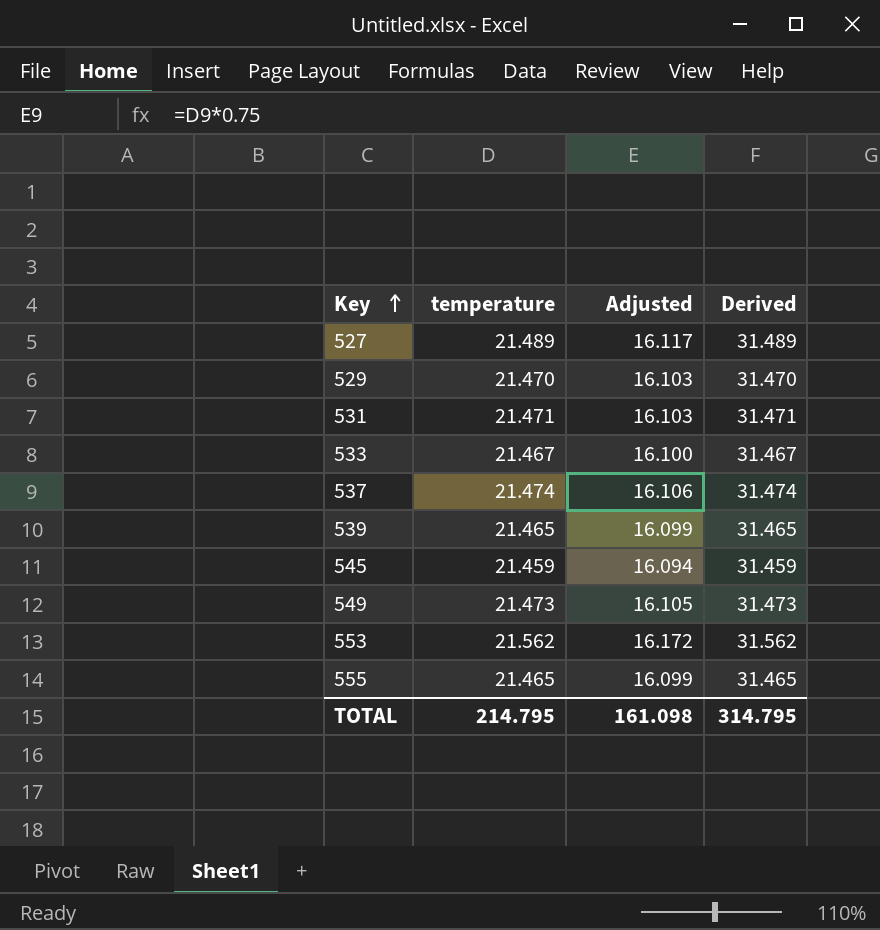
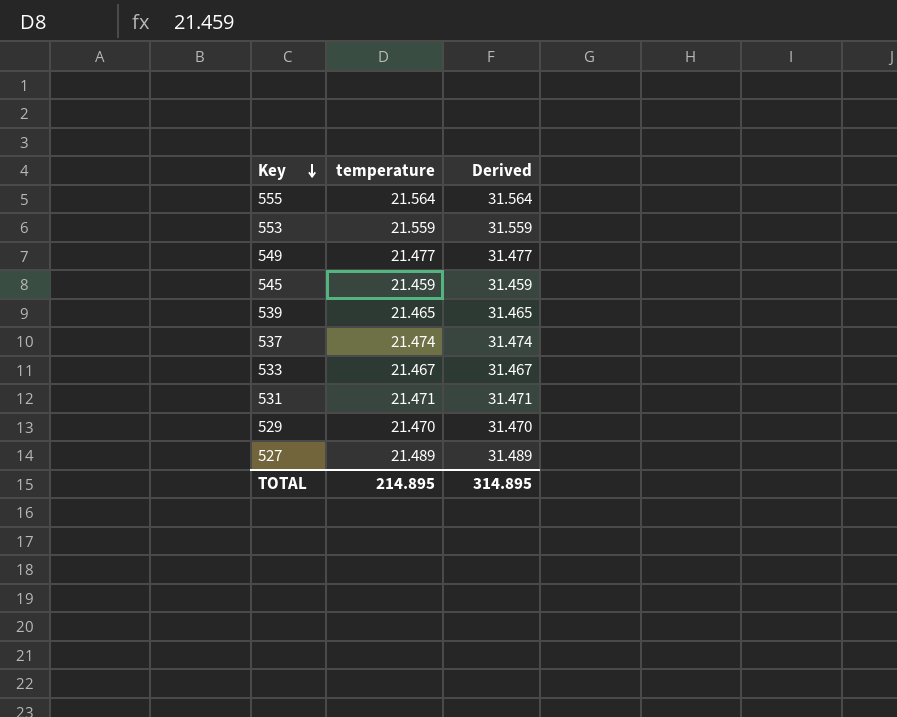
row order: Key ascending -> Key descending
column Adjusted | formula: [temperature] * 0.75 -> none
555 | temperature: 21.465 -> 21.564
555 | Derived: 31.465 -> 31.564
553 | temperature: 21.562 -> 21.559
553 | Derived: 31.562 -> 31.559
549 | temperature: 21.473 -> 21.477
549 | Derived: 31.473 -> 31.477
TOTAL | temperature: 214.795 -> 214.895
TOTAL | Derived: 314.795 -> 314.895

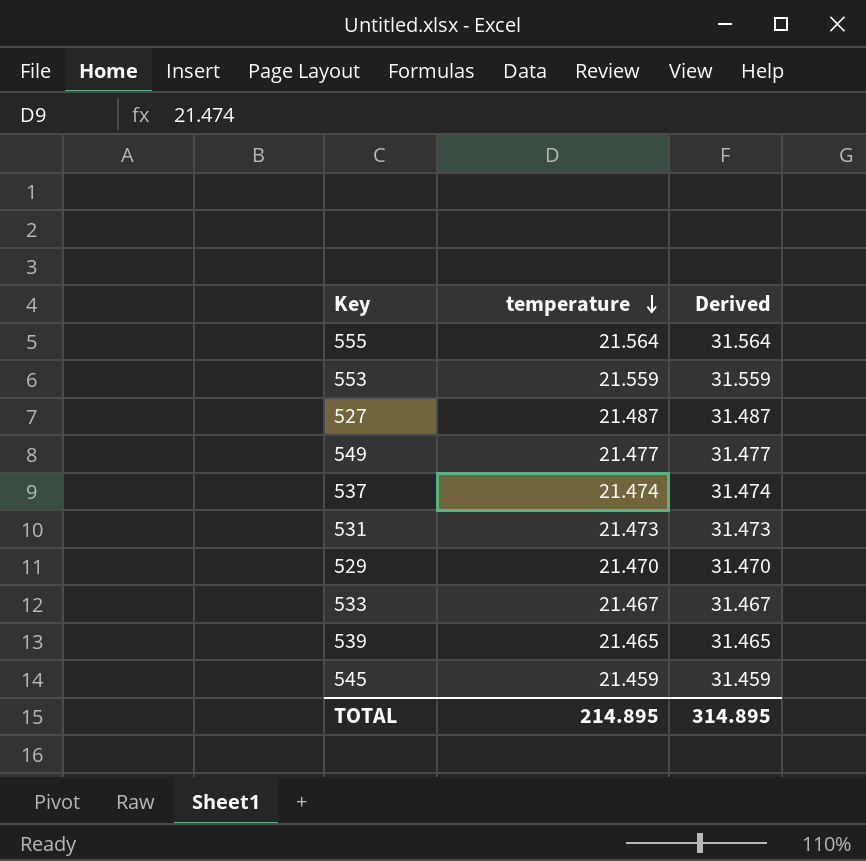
row order: Key descending -> temperature descending
527 | temperature: 21.489 -> 21.487
527 | Derived: 31.489 -> 31.487
531 | temperature: 21.471 -> 21.473
531 | Derived: 31.471 -> 31.473

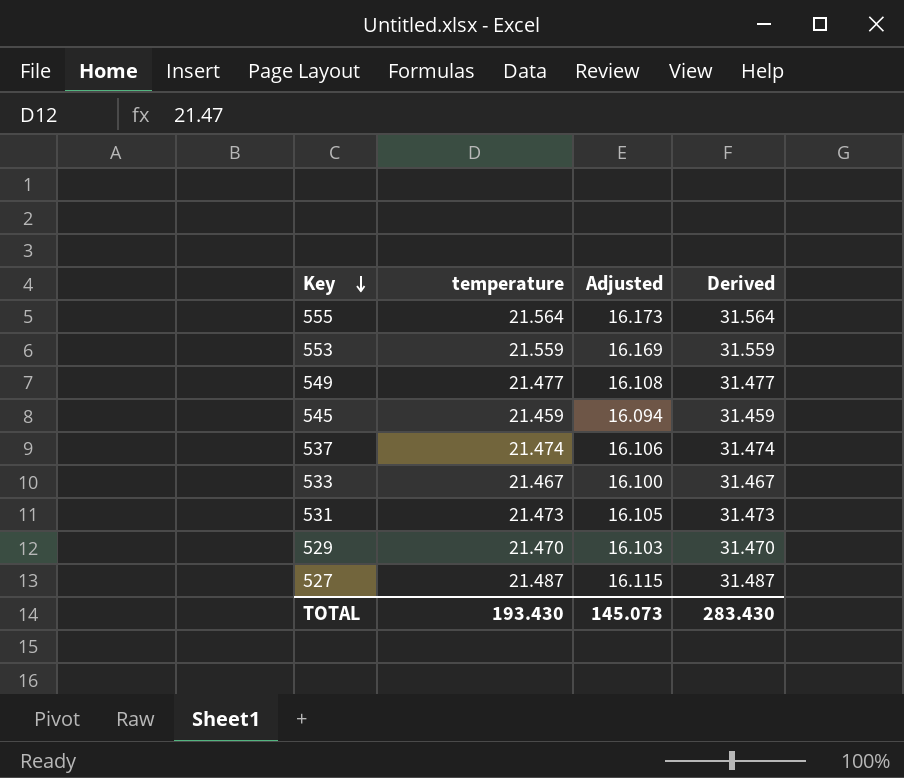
row order: temperature descending -> Key descending
column Adjusted | formula: none -> [temperature] * 0.75
row 539: 21.465 | 31.465 -> none
TOTAL | temperature: 214.895 -> 193.430
TOTAL | Derived: 314.895 -> 283.430

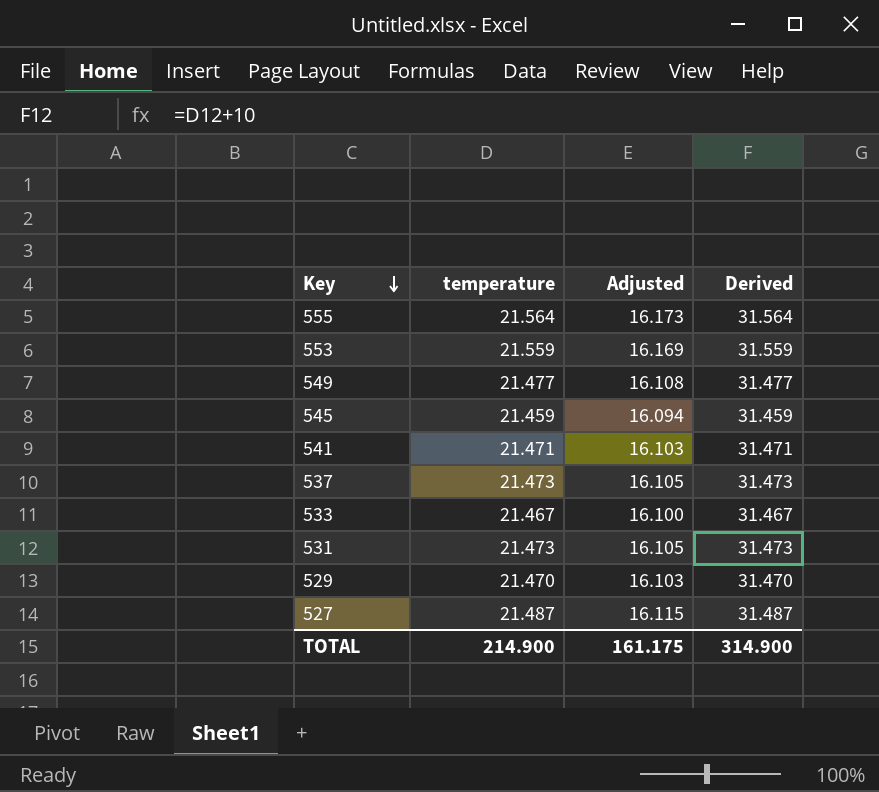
row 541: none -> 21.471 | 16.103 | 31.471
537 | temperature: 21.474 -> 21.473
537 | Adjusted: 16.106 -> 16.105
537 | Derived: 31.474 -> 31.473
TOTAL | temperature: 193.430 -> 214.900
TOTAL | Adjusted: 145.073 -> 161.175
TOTAL | Derived: 283.430 -> 314.900

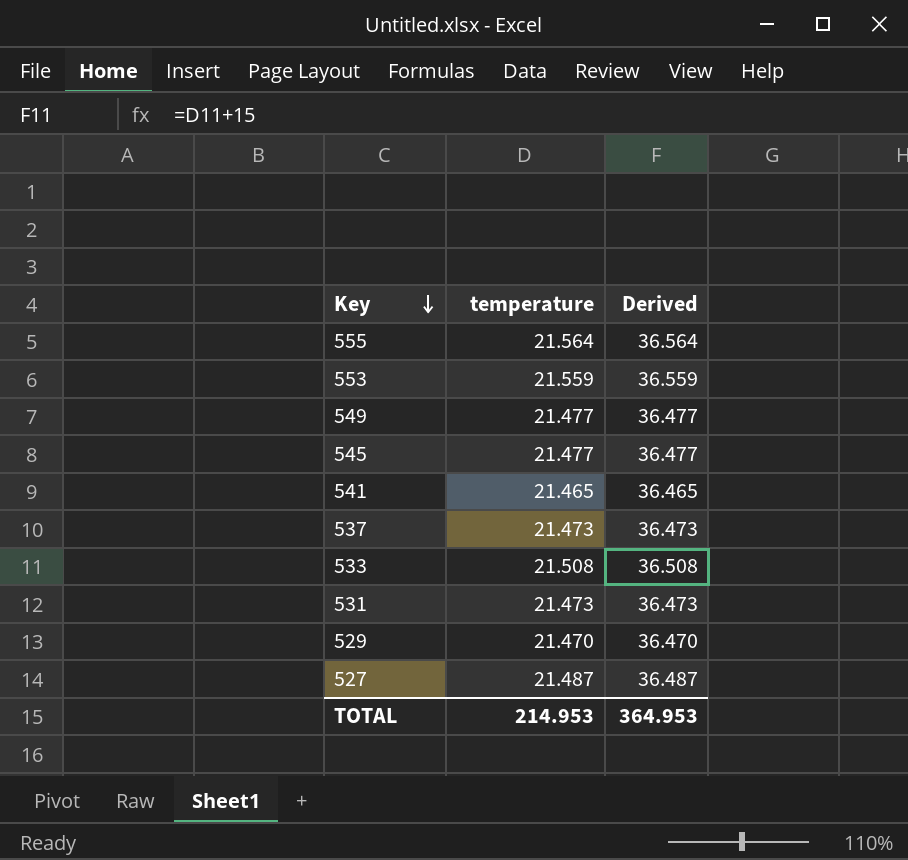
column Adjusted | formula: [temperature] * 0.75 -> none
column Derived | formula: [temperature] + 10 -> [temperature] + 15
545 | temperature: 21.459 -> 21.477
541 | temperature: 21.471 -> 21.465
533 | temperature: 21.467 -> 21.508
TOTAL | temperature: 214.900 -> 214.953
TOTAL | Derived: 314.900 -> 364.953

